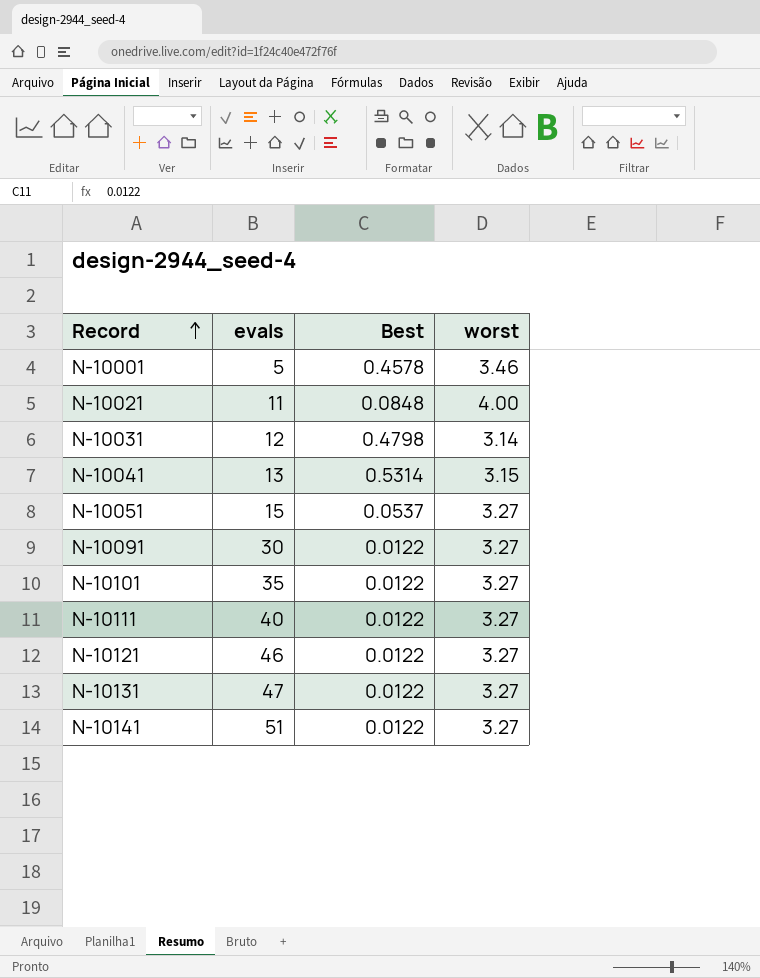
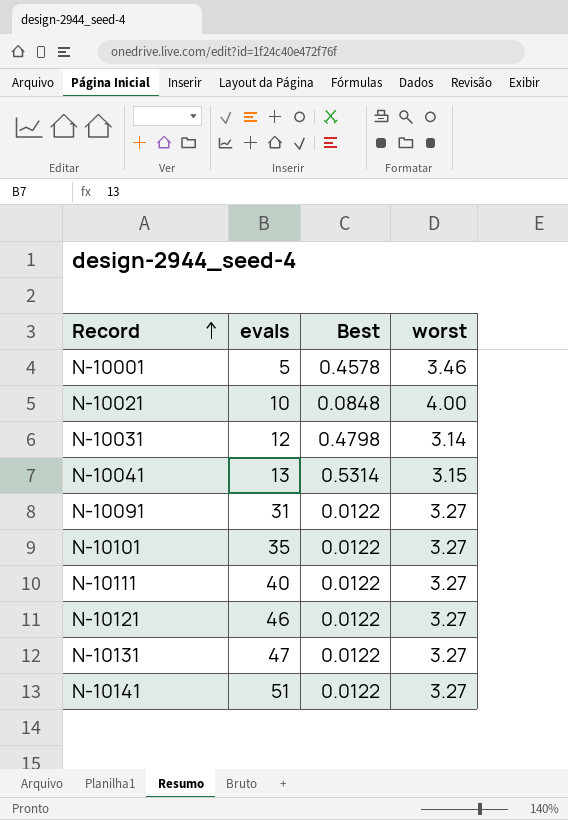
row N-10051: 15 | 0.0537 | 3.27 -> none
N-10021 | evals: 11 -> 10
N-10091 | evals: 30 -> 31

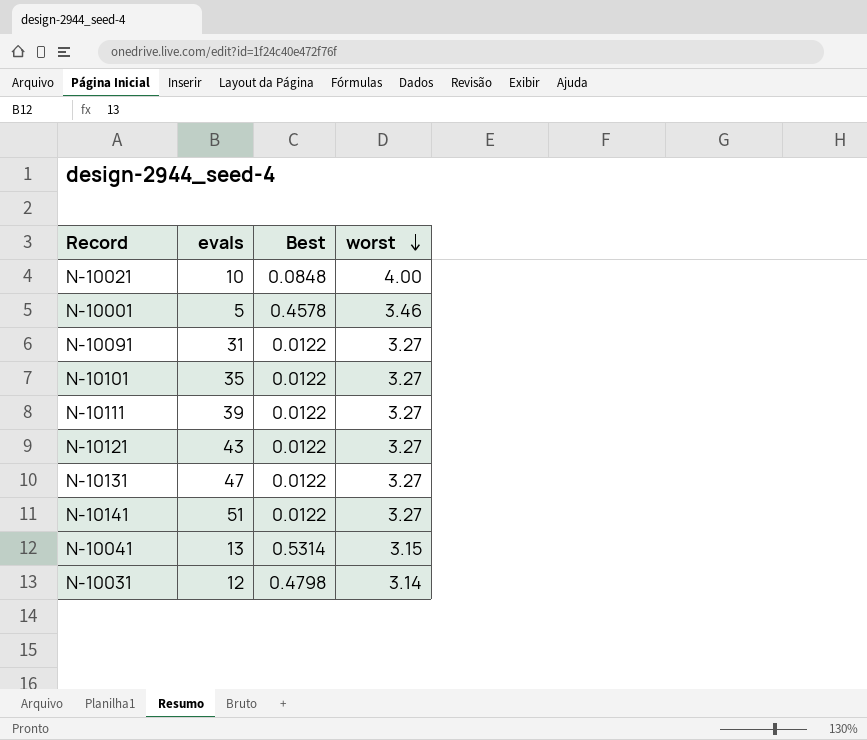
row order: Record ascending -> worst descending
N-10111 | evals: 40 -> 39
N-10121 | evals: 46 -> 43

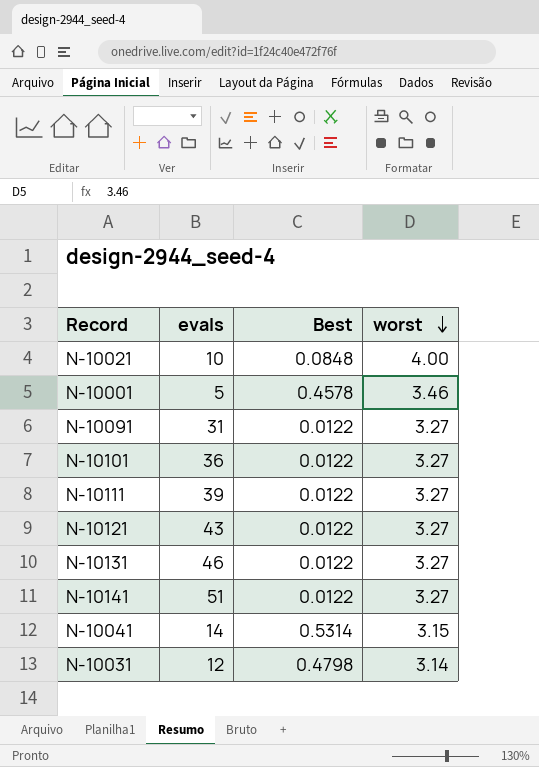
N-10101 | evals: 35 -> 36
N-10131 | evals: 47 -> 46
N-10041 | evals: 13 -> 14

